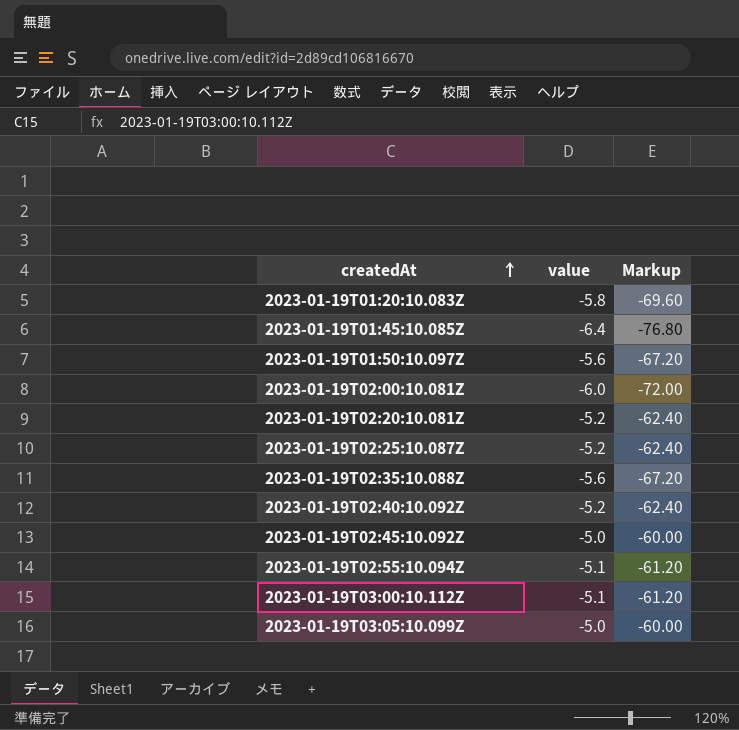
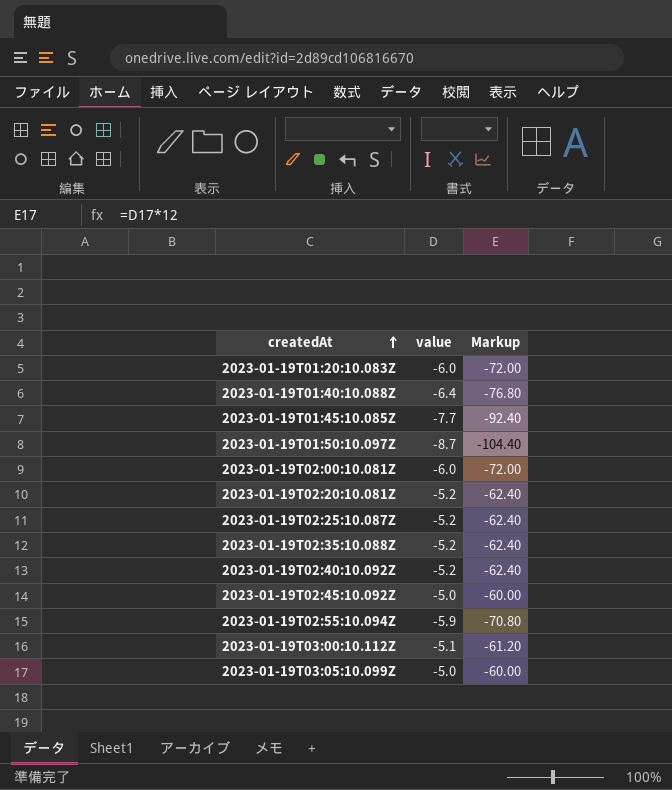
2023-01-19T01:20:10.083Z | value: -5.8 -> -6.0
2023-01-19T01:20:10.083Z | Markup: -69.60 -> -72.00
row 2023-01-19T01:40:10.088Z: none -> -6.4 | -76.80
2023-01-19T01:45:10.085Z | value: -6.4 -> -7.7
2023-01-19T01:45:10.085Z | Markup: -76.80 -> -92.40
2023-01-19T01:50:10.097Z | value: -5.6 -> -8.7
2023-01-19T01:50:10.097Z | Markup: -67.20 -> -104.40
2023-01-19T02:35:10.088Z | value: -5.6 -> -5.2
2023-01-19T02:35:10.088Z | Markup: -67.20 -> -62.40
2023-01-19T02:55:10.094Z | value: -5.1 -> -5.9
2023-01-19T02:55:10.094Z | Markup: -61.20 -> -70.80

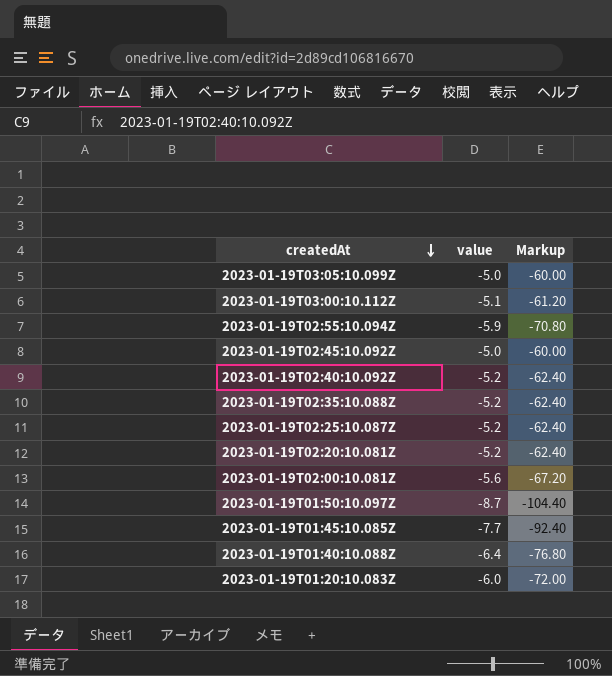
row order: createdAt ascending -> createdAt descending
2023-01-19T02:00:10.081Z | value: -6.0 -> -5.6
2023-01-19T02:00:10.081Z | Markup: -72.00 -> -67.20

